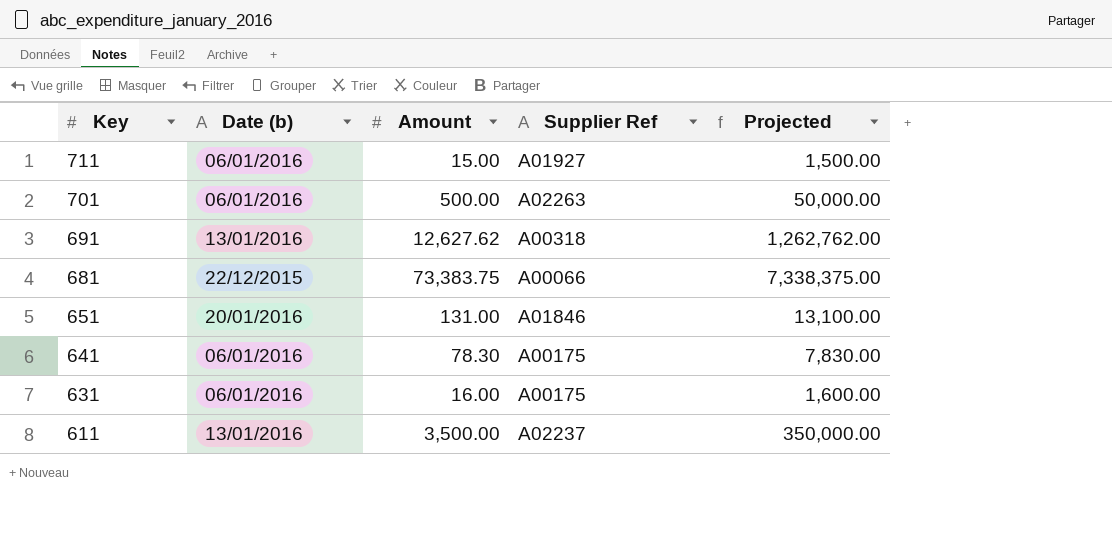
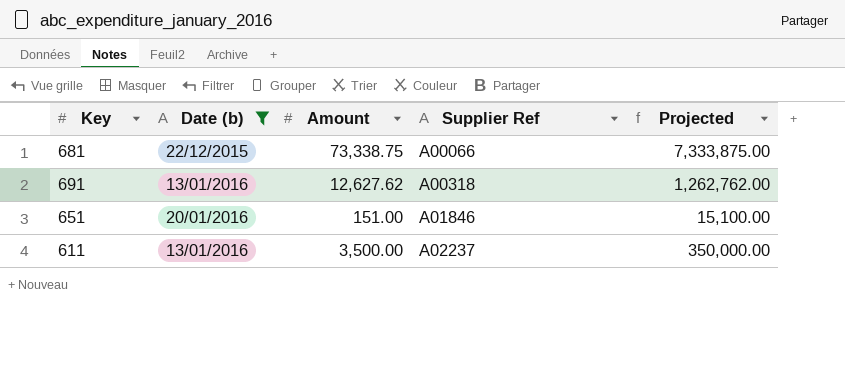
filter: none -> Date (b) != 06/01/2016
row order: Key descending -> Supplier Ref ascending
681 | Amount: 73,383.75 -> 73,338.75
681 | Projected: 7,338,375.00 -> 7,333,875.00
651 | Amount: 131.00 -> 151.00
651 | Projected: 13,100.00 -> 15,100.00

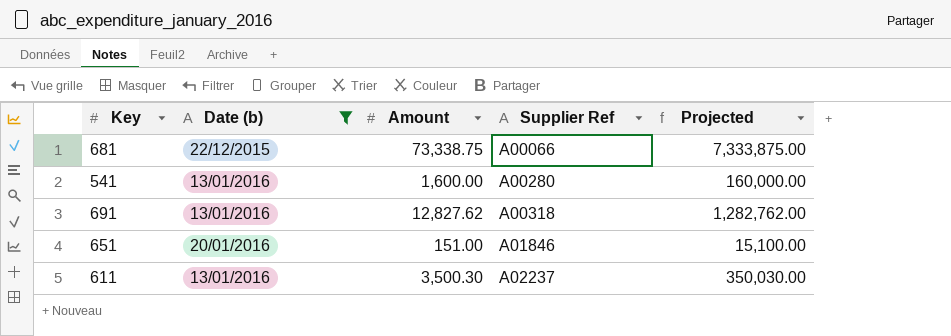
row 541: none -> 13/01/2016 | 1,600.00 | A00280 | 160,000.00
691 | Amount: 12,627.62 -> 12,827.62
691 | Projected: 1,262,762.00 -> 1,282,762.00
611 | Amount: 3,500.00 -> 3,500.30
611 | Projected: 350,000.00 -> 350,030.00

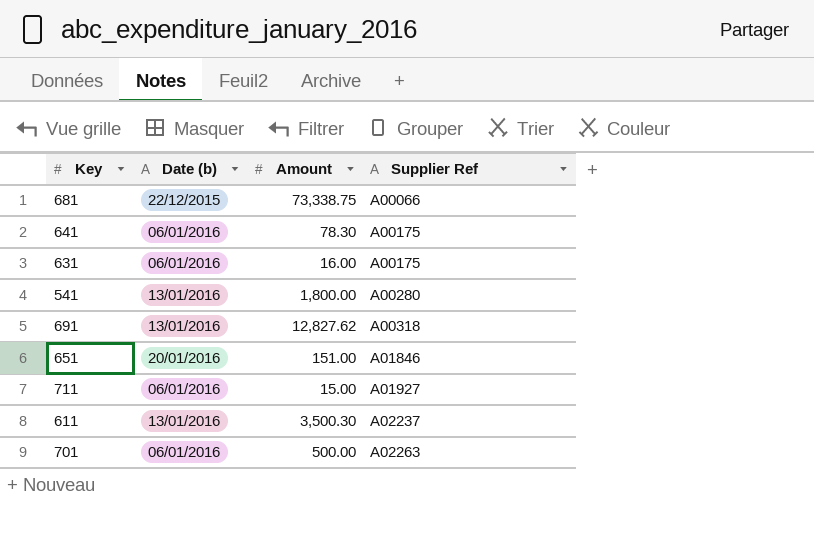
filter: Date (b) != 06/01/2016 -> none
column Projected | formula: [Amount] * 100 -> none
541 | Amount: 1,600.00 -> 1,800.00

